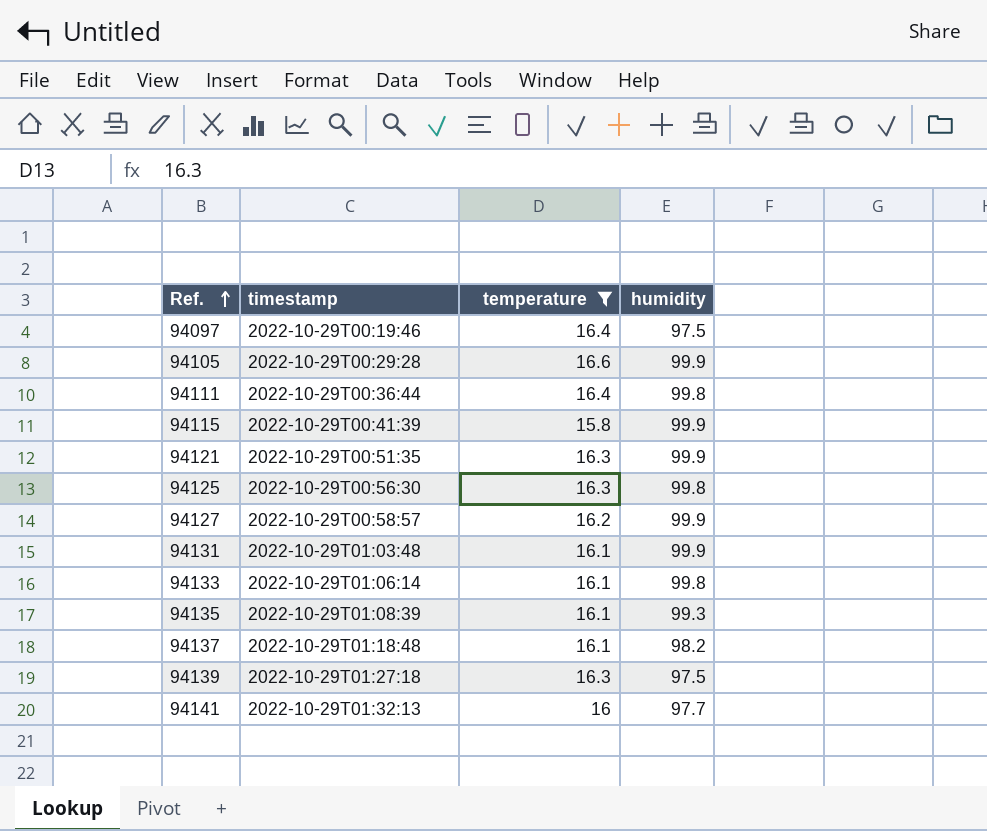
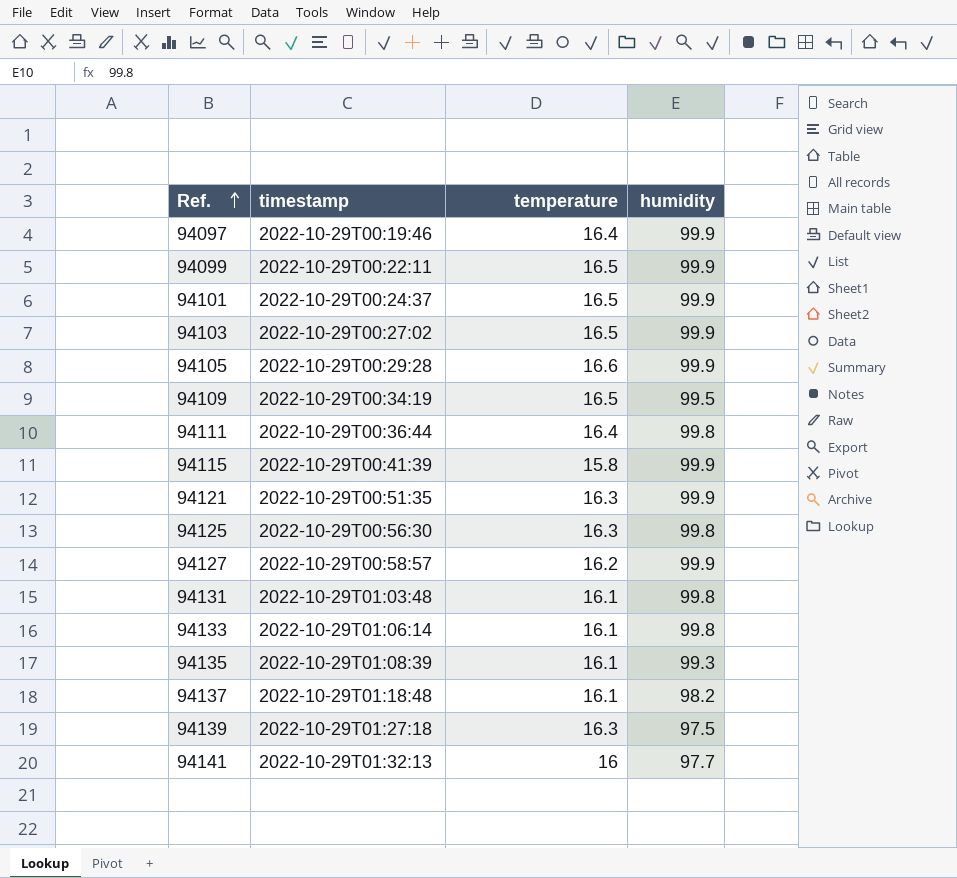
filter: temperature != 16.5 -> none
94097 | humidity: 97.5 -> 99.9
94131 | humidity: 99.9 -> 99.8

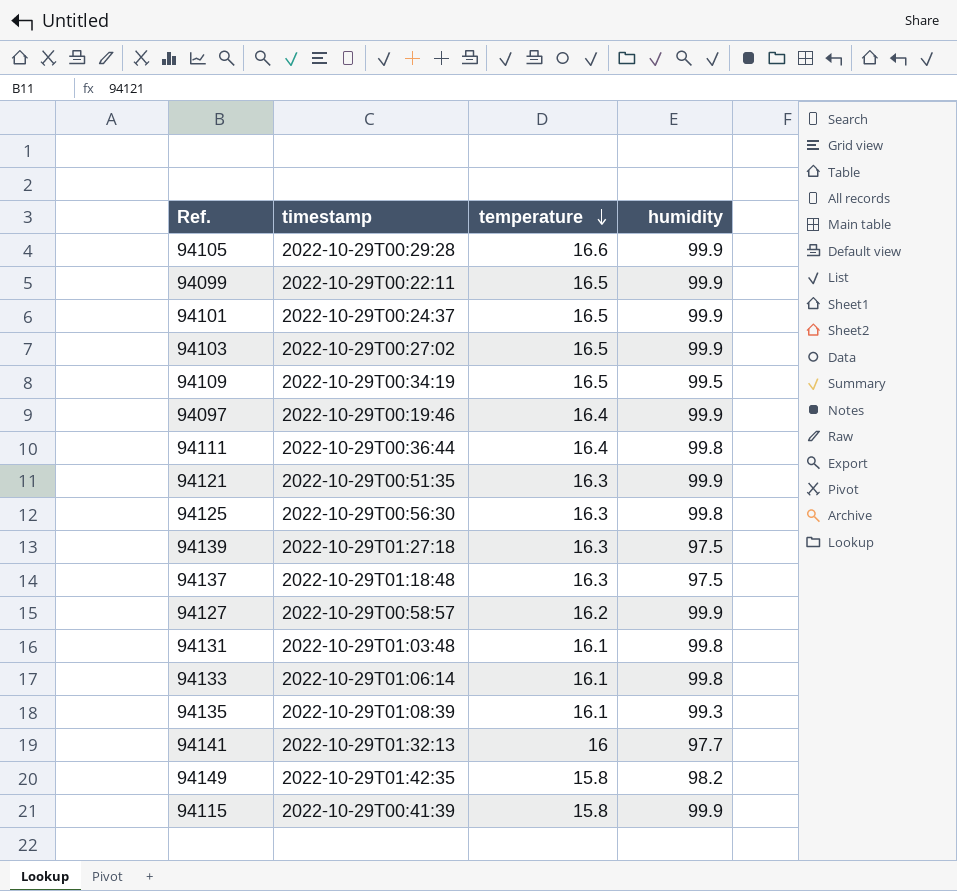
row order: Ref. ascending -> temperature descending
94137 | temperature: 16.1 -> 16.3
94137 | humidity: 98.2 -> 97.5
row 94149: none -> 2022-10-29T01:42:35 | 15.8 | 98.2

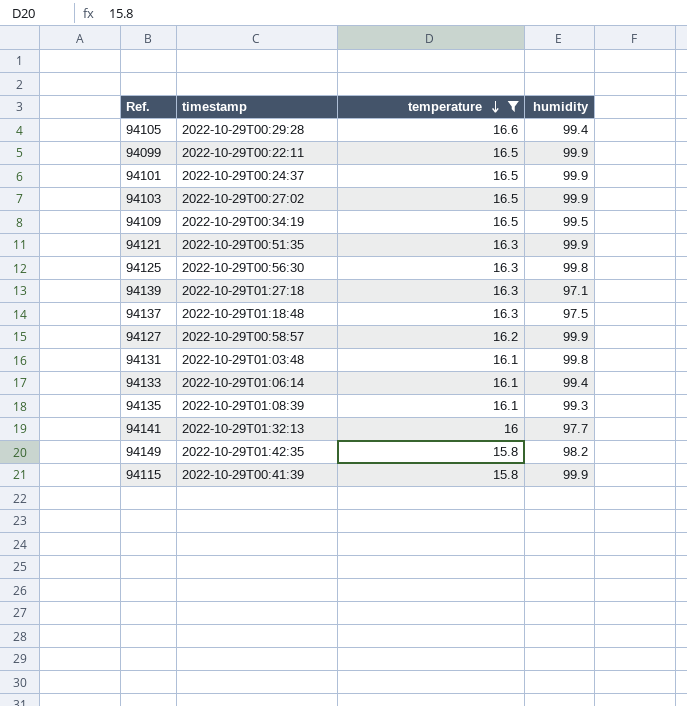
filter: none -> temperature != 16.4
94105 | humidity: 99.9 -> 99.4
94139 | humidity: 97.5 -> 97.1
94133 | humidity: 99.8 -> 99.4

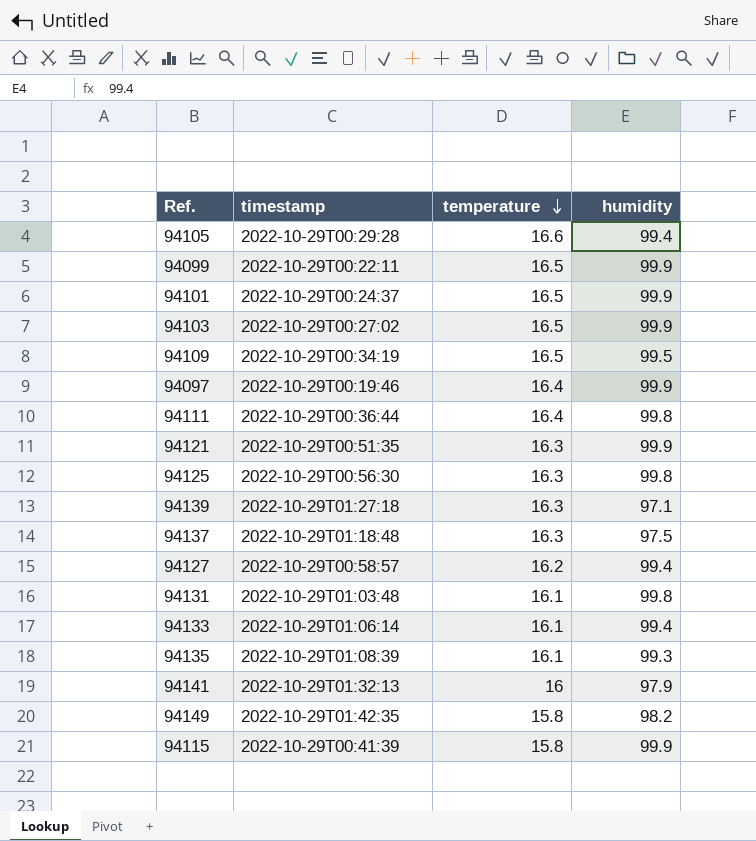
filter: temperature != 16.4 -> none
94127 | humidity: 99.9 -> 99.4
94141 | humidity: 97.7 -> 97.9

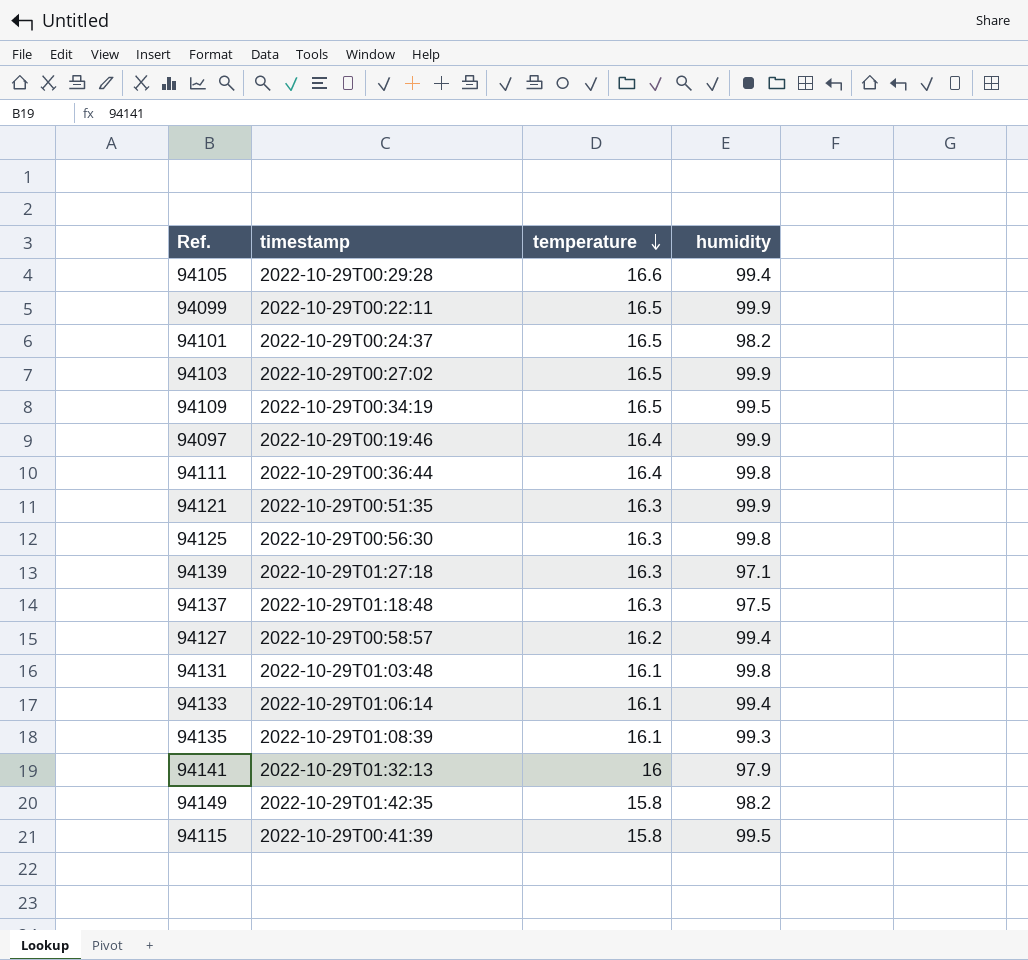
94101 | humidity: 99.9 -> 98.2
94115 | humidity: 99.9 -> 99.5

